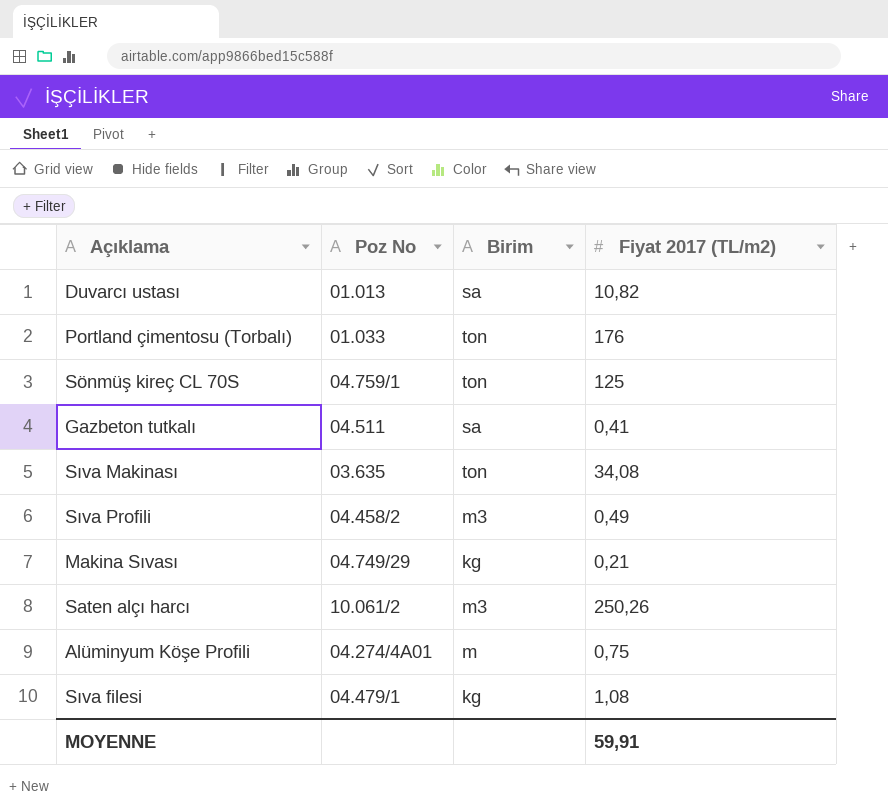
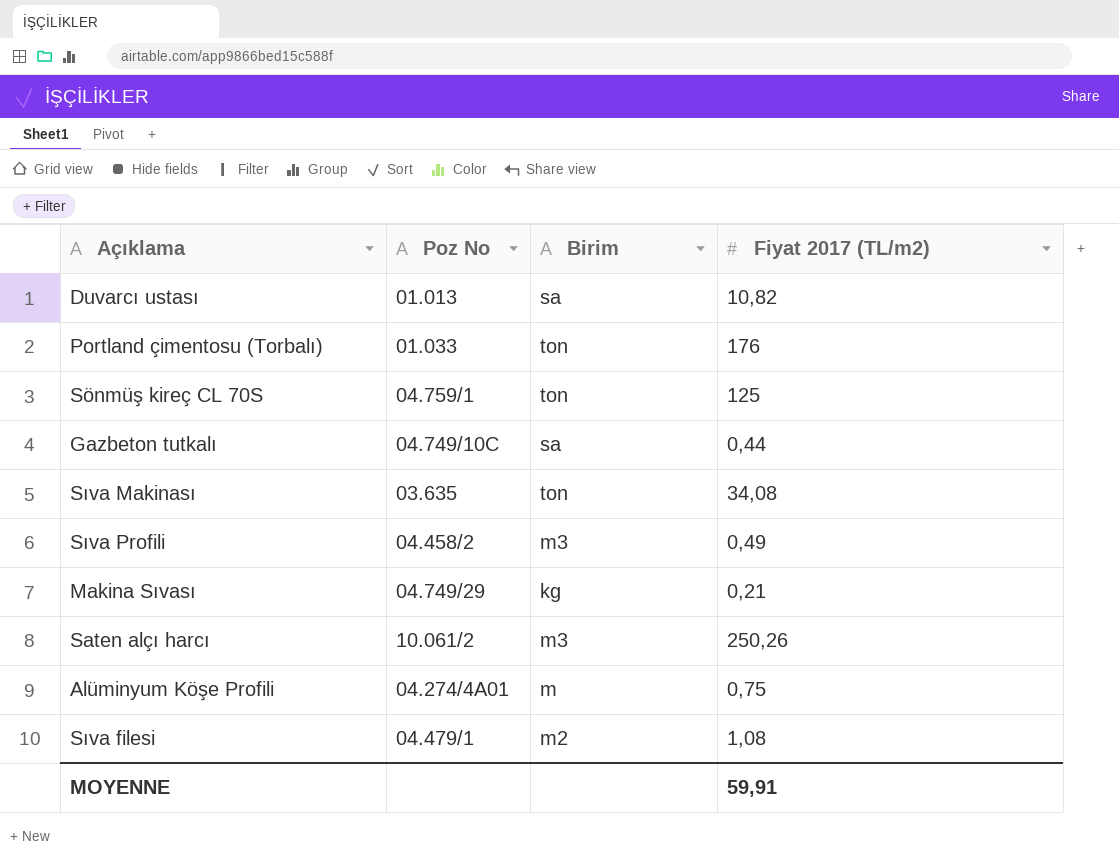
Gazbeton tutkalı | Poz No: 04.511 -> 04.749/10C
Gazbeton tutkalı | Fiyat 2017 (TL/m2): 0,41 -> 0,44
Sıva filesi | Birim: kg -> m2

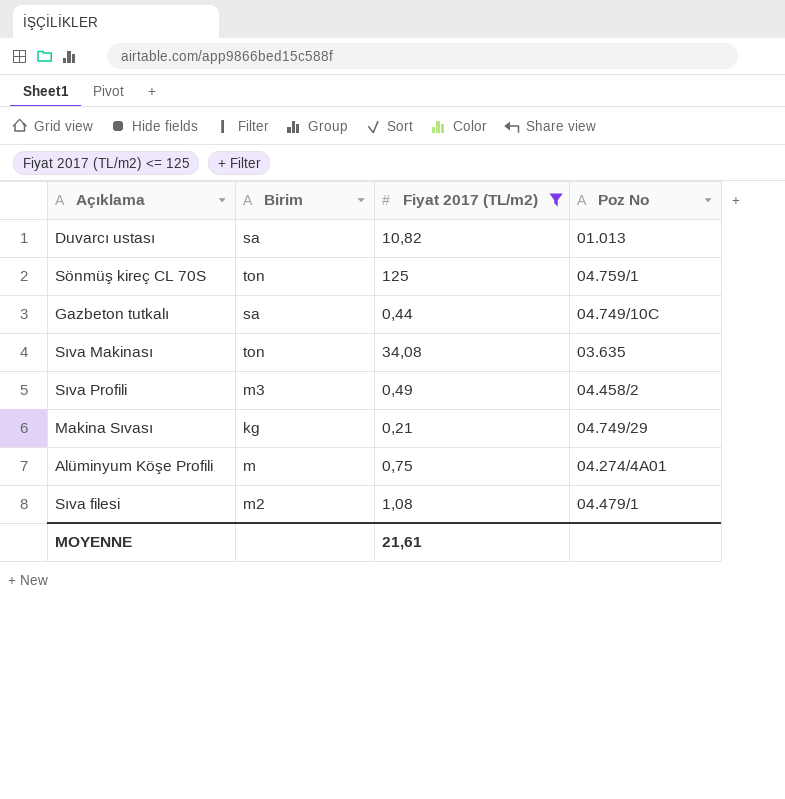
filter: none -> Fiyat 2017 (TL/m2) <= 125
column Poz No | position: 2 -> 4
MOYENNE | Fiyat 2017 (TL/m2): 59,91 -> 21,61

